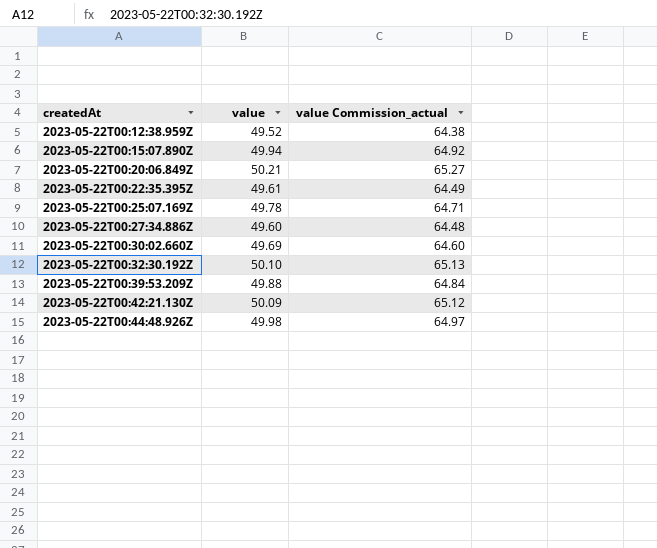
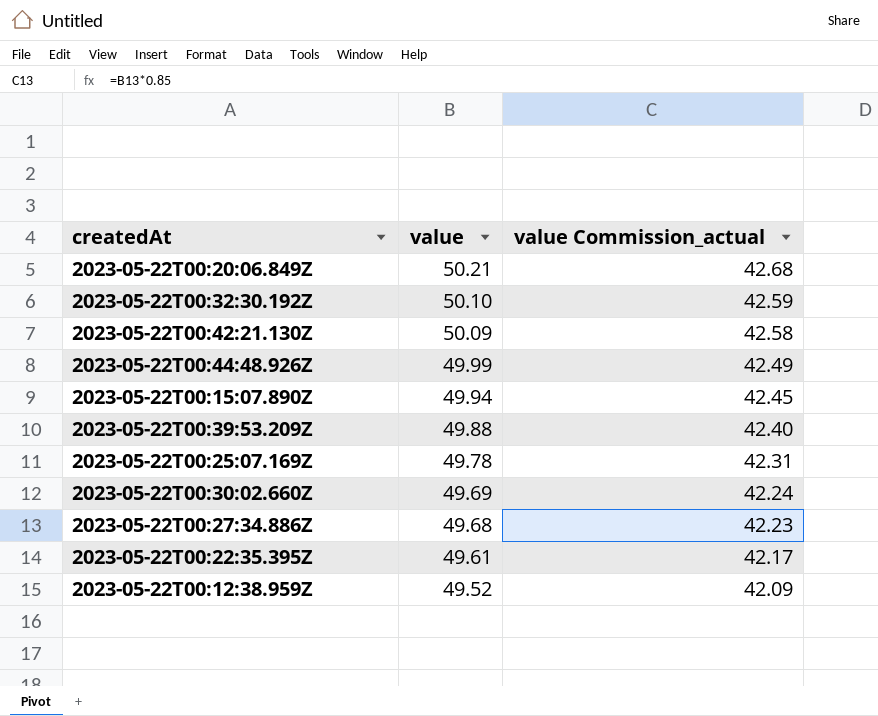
row order: createdAt ascending -> value descending
column value Commission_actual | formula: [value] * 1.3 -> [value] * 0.85
2023-05-22T00:44:48.926Z | value: 49.98 -> 49.99
2023-05-22T00:27:34.886Z | value: 49.60 -> 49.68

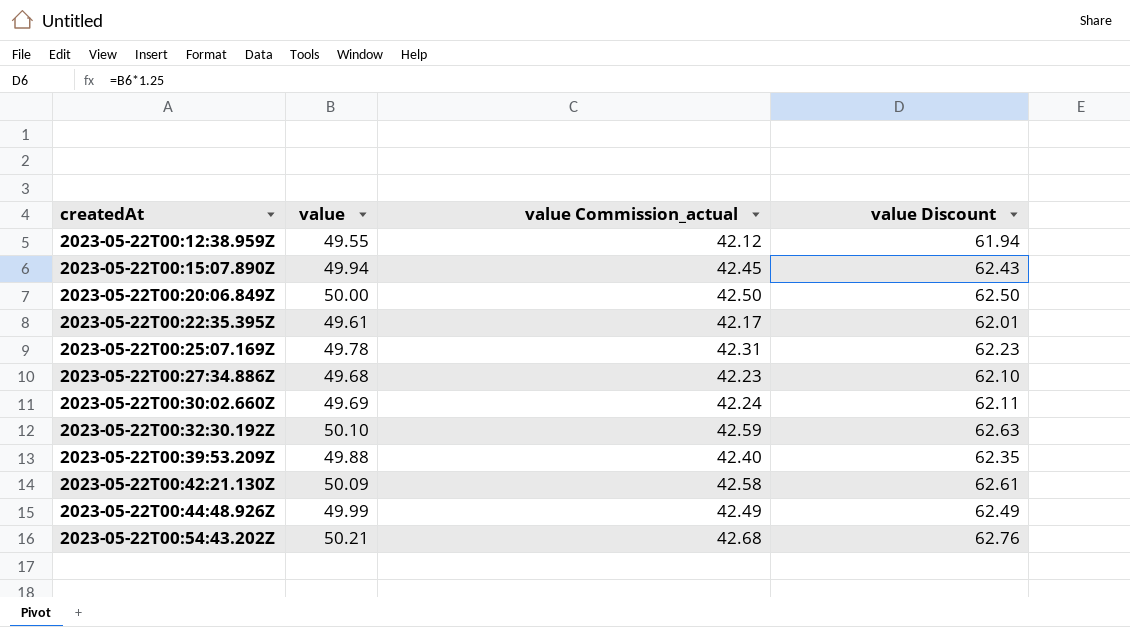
row order: value descending -> createdAt ascending
column value Discount | formula: none -> [value] * 1.25
2023-05-22T00:12:38.959Z | value: 49.52 -> 49.55
2023-05-22T00:12:38.959Z | value Commission_actual: 42.09 -> 42.12
2023-05-22T00:20:06.849Z | value: 50.21 -> 50.00
2023-05-22T00:20:06.849Z | value Commission_actual: 42.68 -> 42.50
row 2023-05-22T00:54:43.202Z: none -> 50.21 | 42.68 | 62.76

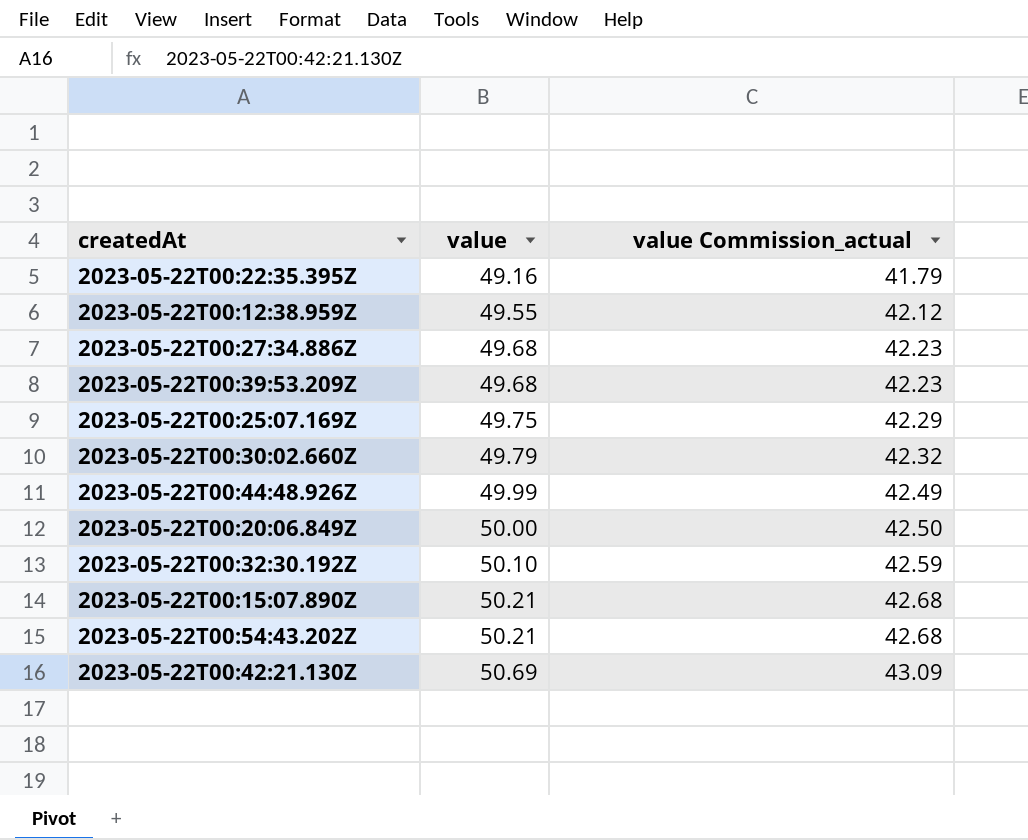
row order: createdAt ascending -> value ascending
column value Discount | formula: [value] * 1.25 -> none
2023-05-22T00:22:35.395Z | value: 49.61 -> 49.16
2023-05-22T00:22:35.395Z | value Commission_actual: 42.17 -> 41.79
2023-05-22T00:39:53.209Z | value: 49.88 -> 49.68
2023-05-22T00:39:53.209Z | value Commission_actual: 42.40 -> 42.23
2023-05-22T00:25:07.169Z | value: 49.78 -> 49.75
2023-05-22T00:25:07.169Z | value Commission_actual: 42.31 -> 42.29
2023-05-22T00:30:02.660Z | value: 49.69 -> 49.79
2023-05-22T00:30:02.660Z | value Commission_actual: 42.24 -> 42.32
2023-05-22T00:15:07.890Z | value: 49.94 -> 50.21
2023-05-22T00:15:07.890Z | value Commission_actual: 42.45 -> 42.68
2023-05-22T00:42:21.130Z | value: 50.09 -> 50.69
2023-05-22T00:42:21.130Z | value Commission_actual: 42.58 -> 43.09

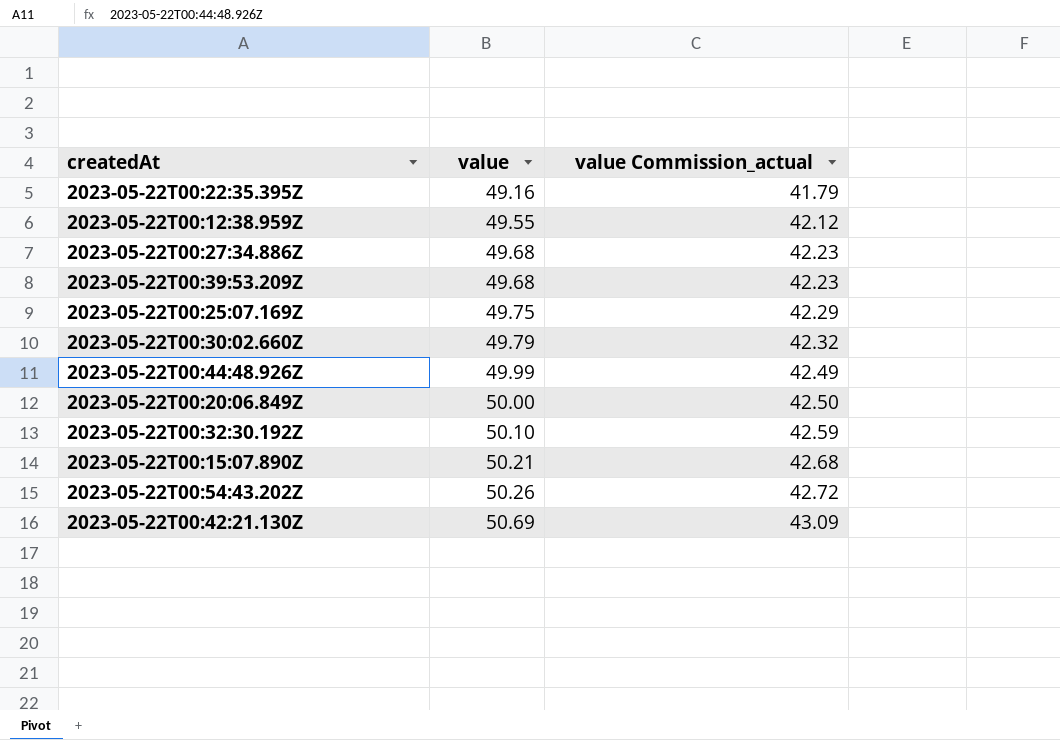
2023-05-22T00:54:43.202Z | value: 50.21 -> 50.26
2023-05-22T00:54:43.202Z | value Commission_actual: 42.68 -> 42.72

